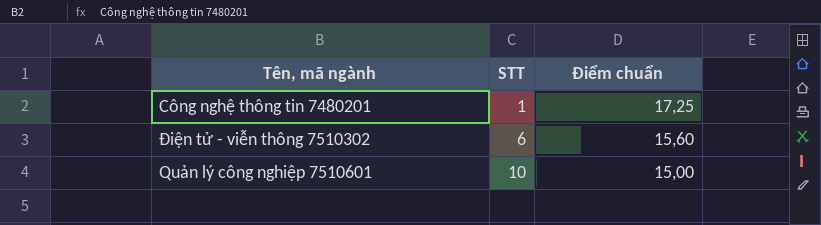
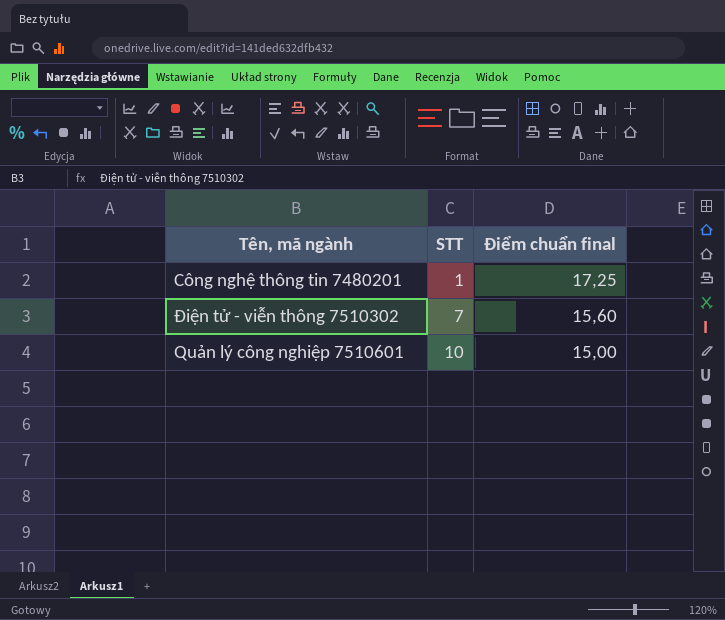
column name: Điểm chuẩn -> Điểm chuẩn final
Điện tử - viễn thông 7510302 | STT: 6 -> 7

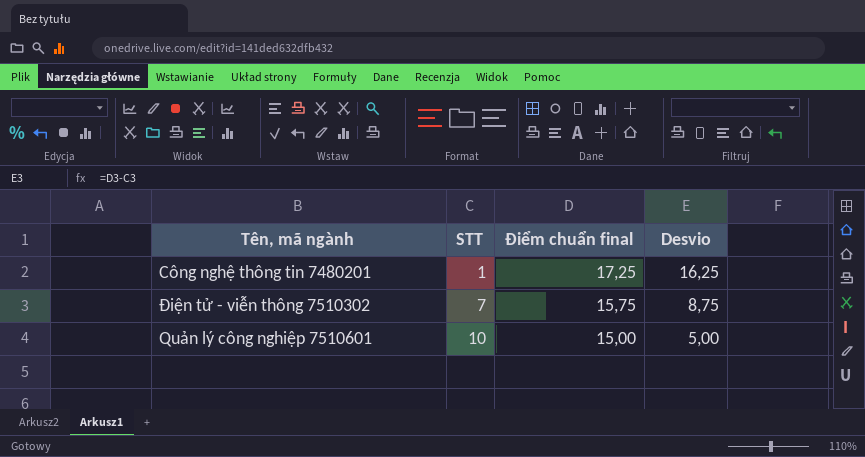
column Desvio | formula: none -> [Điểm chuẩn final] - [STT]
Điện tử - viễn thông 7510302 | Điểm chuẩn final: 15,60 -> 15,75

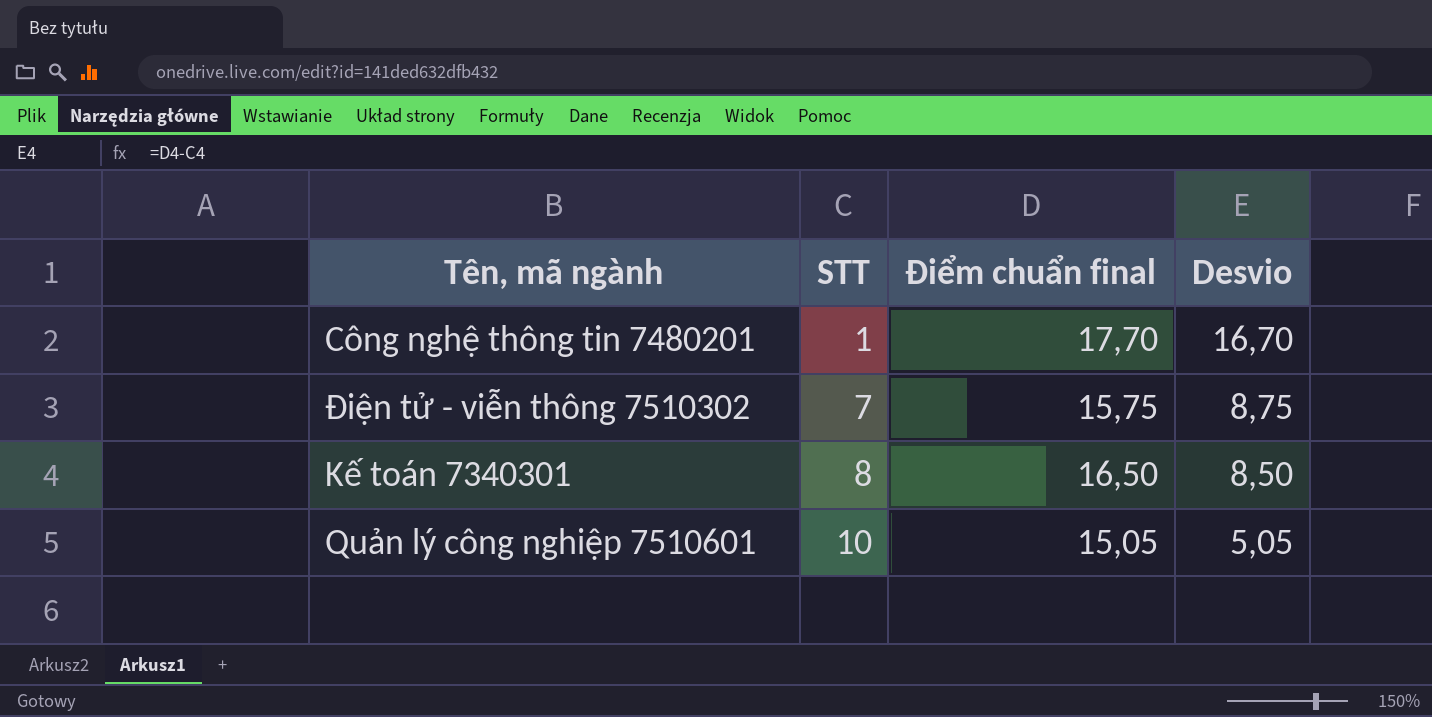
Công nghệ thông tin 7480201 | Điểm chuẩn final: 17,25 -> 17,70
Công nghệ thông tin 7480201 | Desvio: 16,25 -> 16,70
row Kế toán 7340301: none -> 8 | 16,50 | 8,50
Quản lý công nghiệp 7510601 | Điểm chuẩn final: 15,00 -> 15,05
Quản lý công nghiệp 7510601 | Desvio: 5,00 -> 5,05

